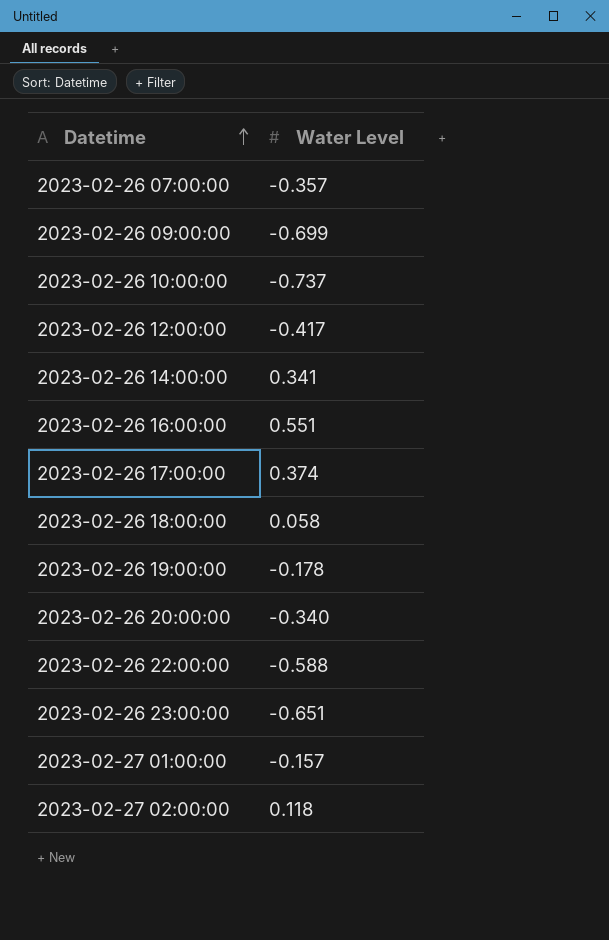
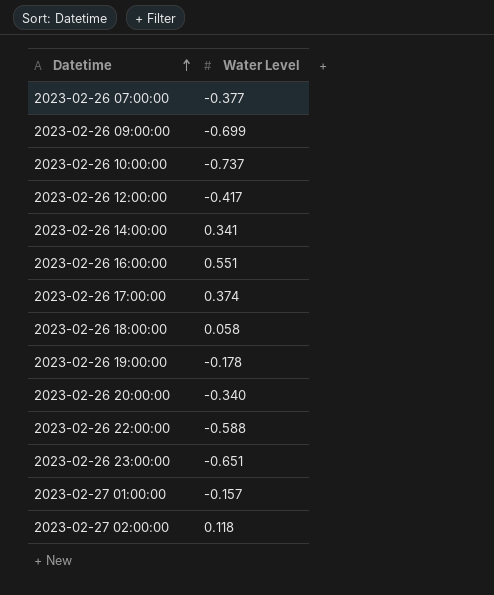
2023-02-26 07:00:00 | Water Level: -0.357 -> -0.377

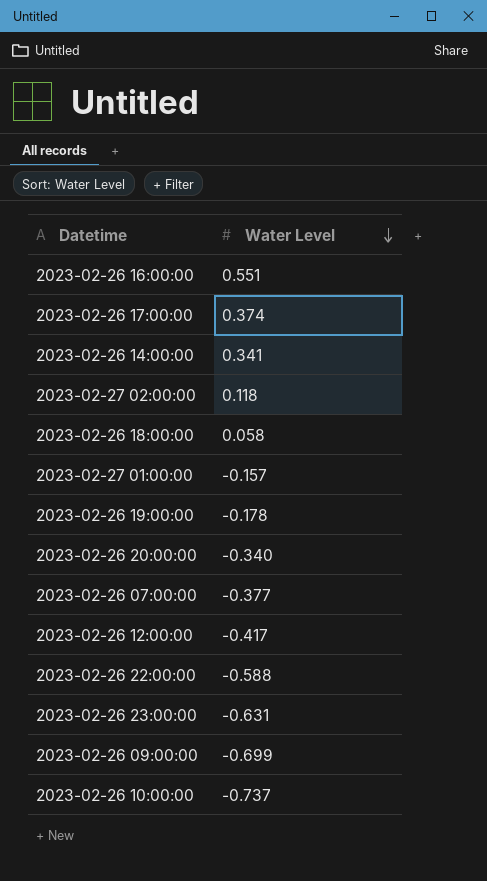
row order: Datetime ascending -> Water Level descending
2023-02-26 23:00:00 | Water Level: -0.651 -> -0.631

